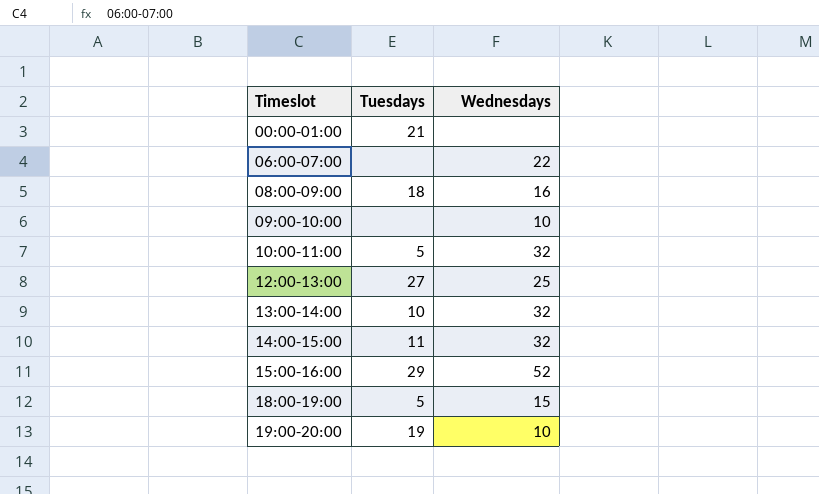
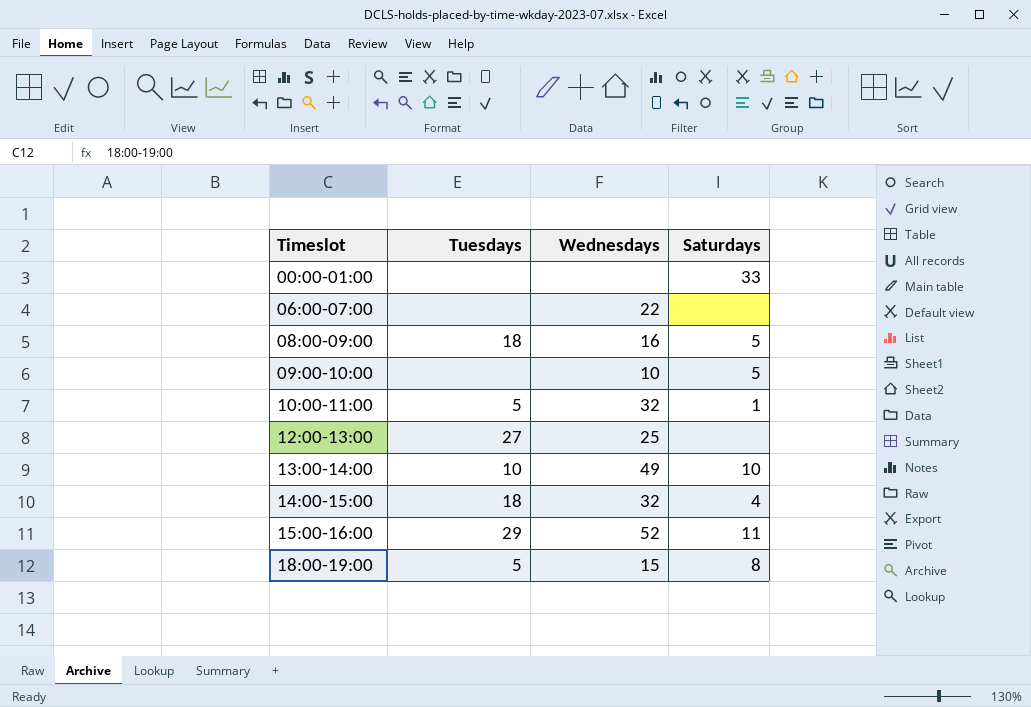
column Saturdays | position: none -> 4
row 19:00-20:00: 19 | 10 -> none
00:00-01:00 | Tuesdays: 21 -> none
13:00-14:00 | Wednesdays: 32 -> 49
14:00-15:00 | Tuesdays: 11 -> 18

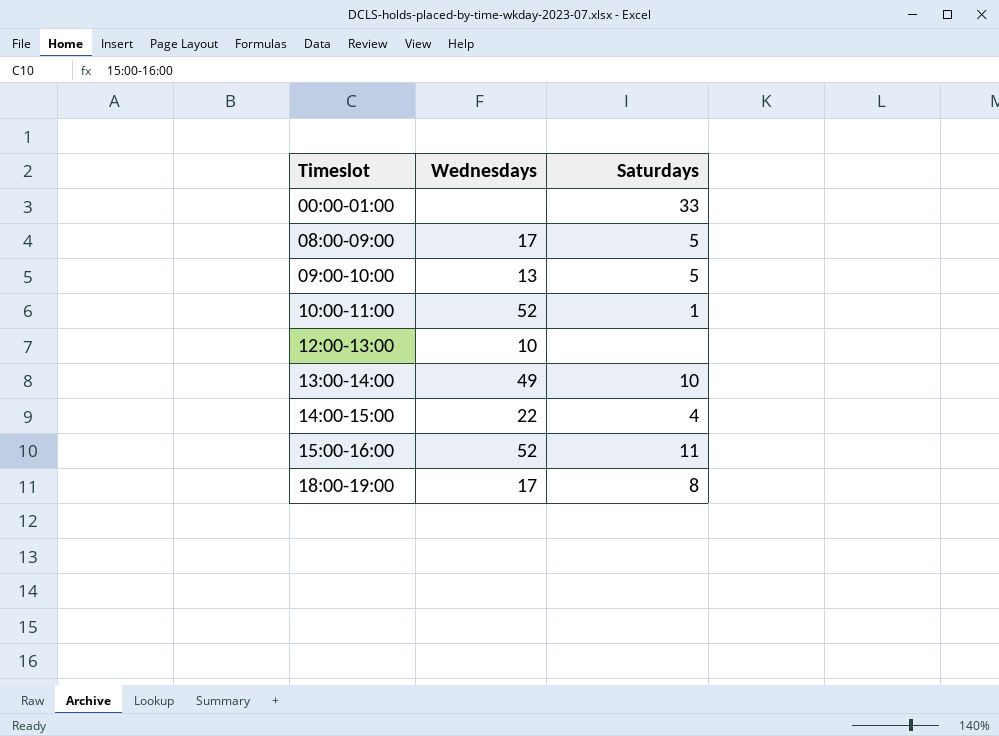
column Tuesdays | position: 2 -> none
row 06:00-07:00: none | 22 | none -> none
08:00-09:00 | Wednesdays: 16 -> 17
09:00-10:00 | Wednesdays: 10 -> 13
10:00-11:00 | Wednesdays: 32 -> 52
12:00-13:00 | Wednesdays: 25 -> 10
14:00-15:00 | Wednesdays: 32 -> 22
18:00-19:00 | Wednesdays: 15 -> 17

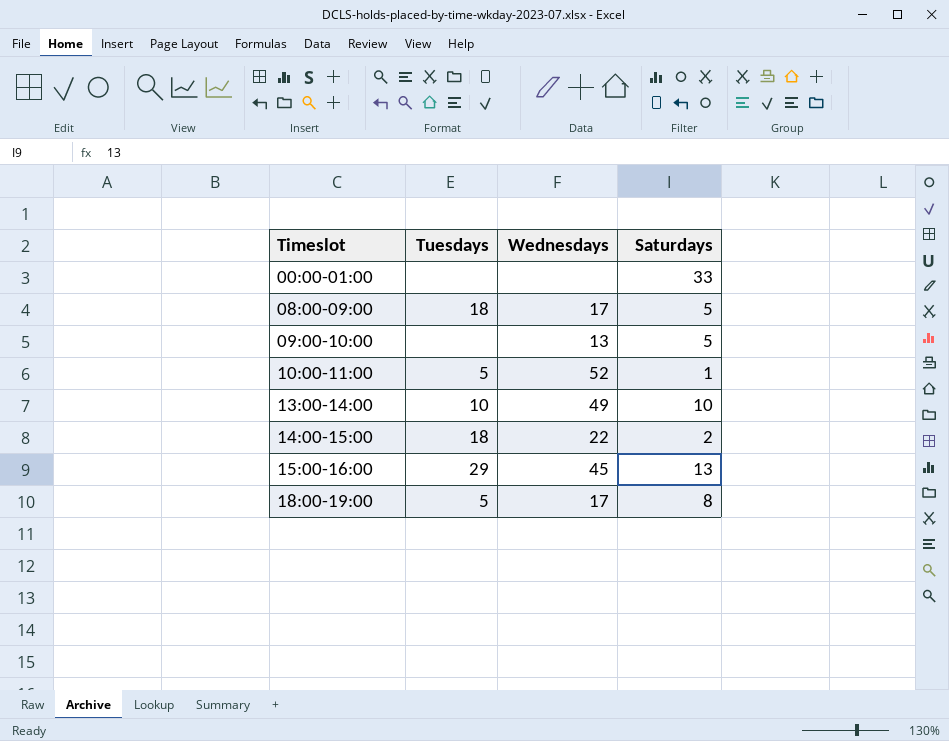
column Tuesdays | position: none -> 2
row 12:00-13:00: 10 | none -> none
14:00-15:00 | Saturdays: 4 -> 2
15:00-16:00 | Wednesdays: 52 -> 45
15:00-16:00 | Saturdays: 11 -> 13

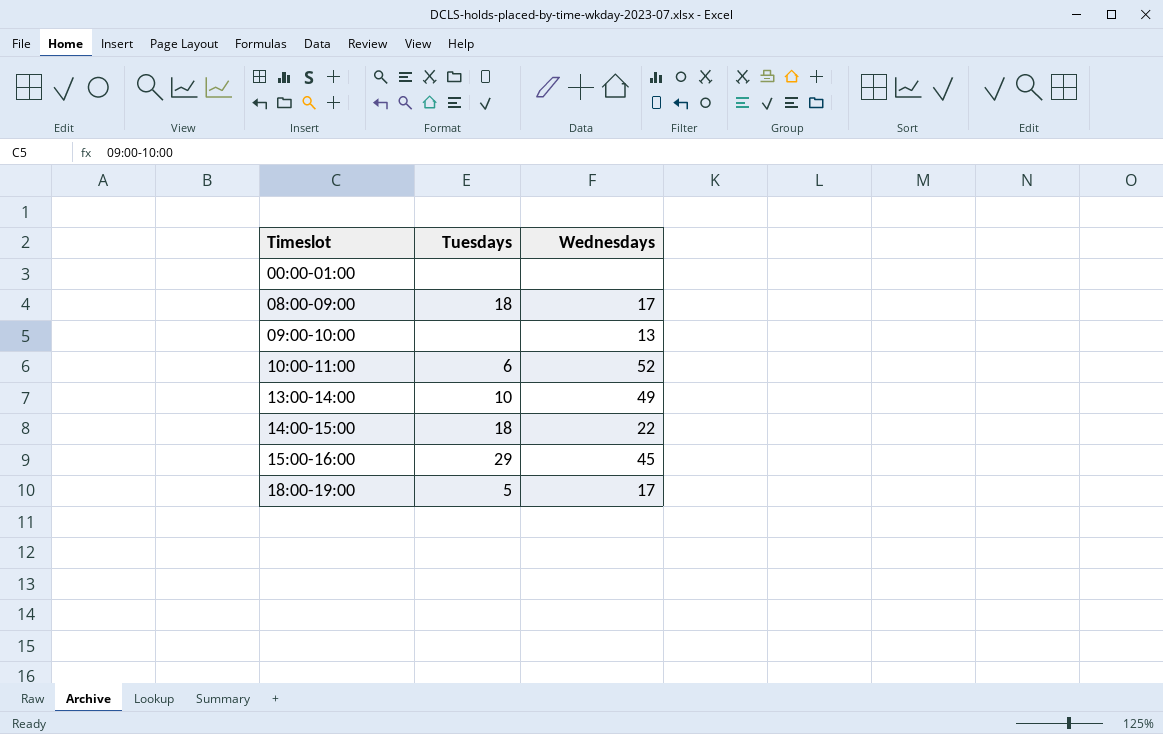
column Saturdays | position: 4 -> none
10:00-11:00 | Tuesdays: 5 -> 6

